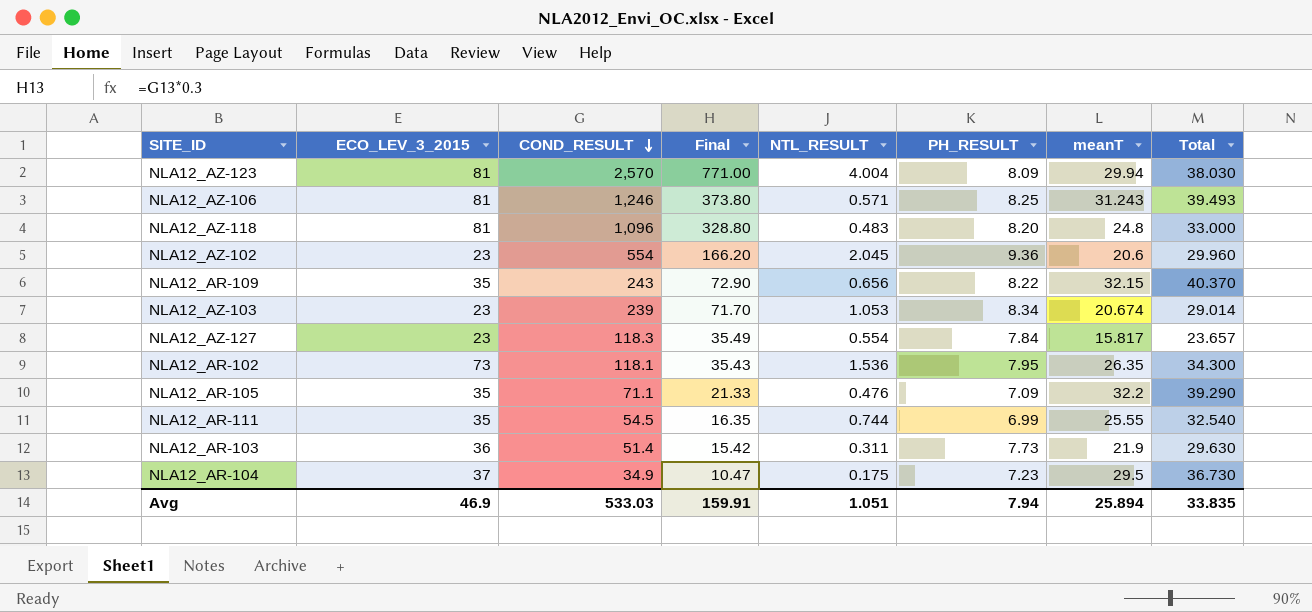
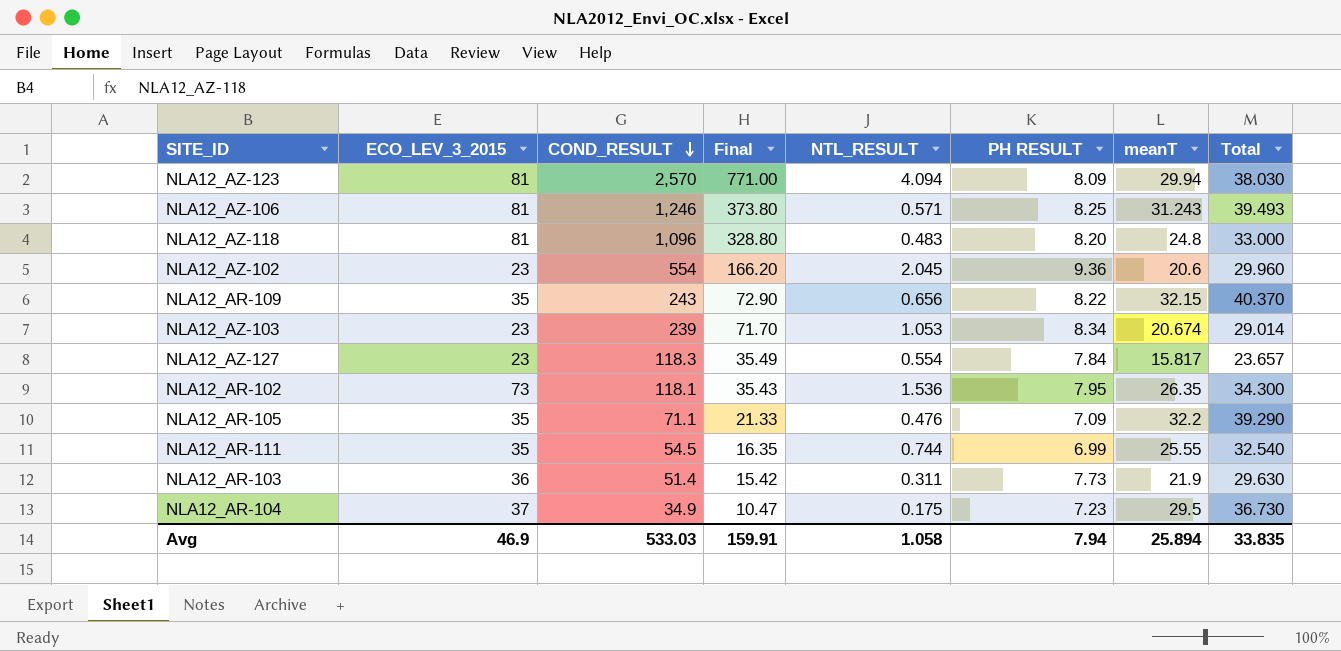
column name: PH_RESULT -> PH RESULT
NLA12_AZ-123 | NTL_RESULT: 4.004 -> 4.094
Avg | NTL_RESULT: 1.051 -> 1.058

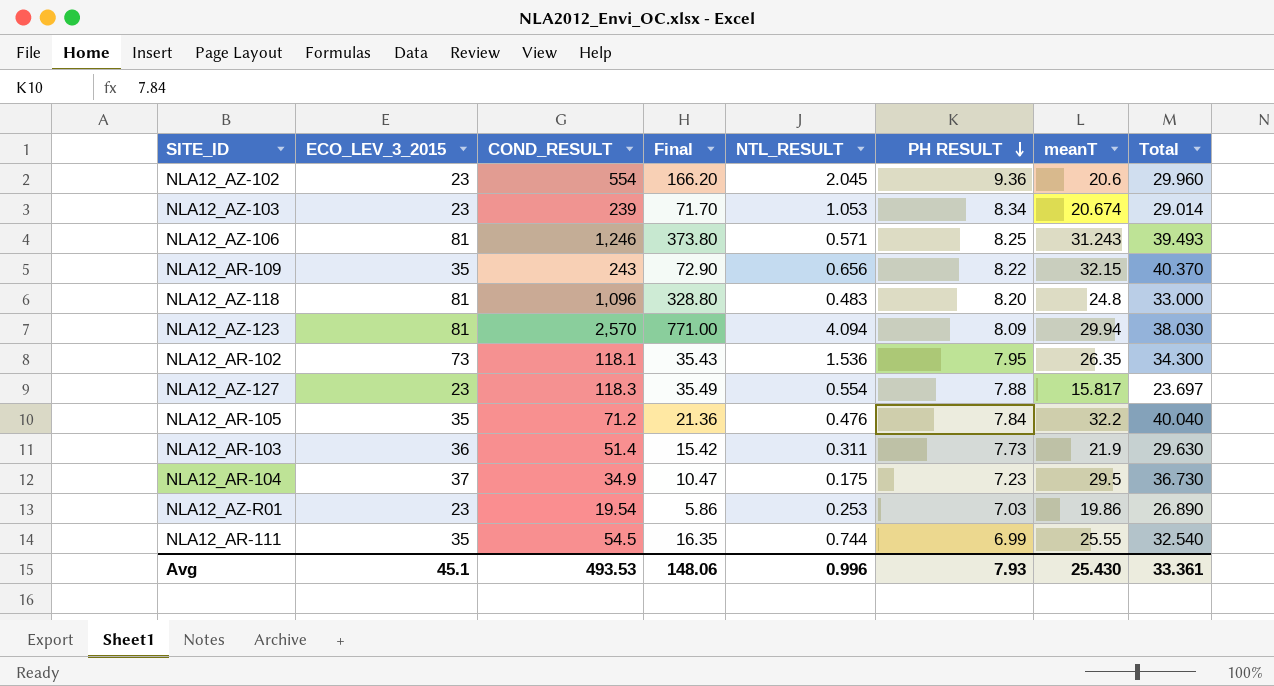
row order: COND_RESULT descending -> PH RESULT descending
NLA12_AZ-127 | PH RESULT: 7.84 -> 7.88
NLA12_AZ-127 | Total: 23.657 -> 23.697
NLA12_AR-105 | COND_RESULT: 71.1 -> 71.2
NLA12_AR-105 | Final: 21.33 -> 21.36
NLA12_AR-105 | PH RESULT: 7.09 -> 7.84
NLA12_AR-105 | Total: 39.290 -> 40.040
row NLA12_AZ-R01: none -> 23 | 19.54 | 5.86 | 0.253 | 7.03 | 19.86 | 26.890
Avg | ECO_LEV_3_2015: 46.9 -> 45.1
Avg | COND_RESULT: 533.03 -> 493.53
Avg | Final: 159.91 -> 148.06
Avg | NTL_RESULT: 1.058 -> 0.996
Avg | PH RESULT: 7.94 -> 7.93
Avg | meanT: 25.894 -> 25.430
Avg | Total: 33.835 -> 33.361

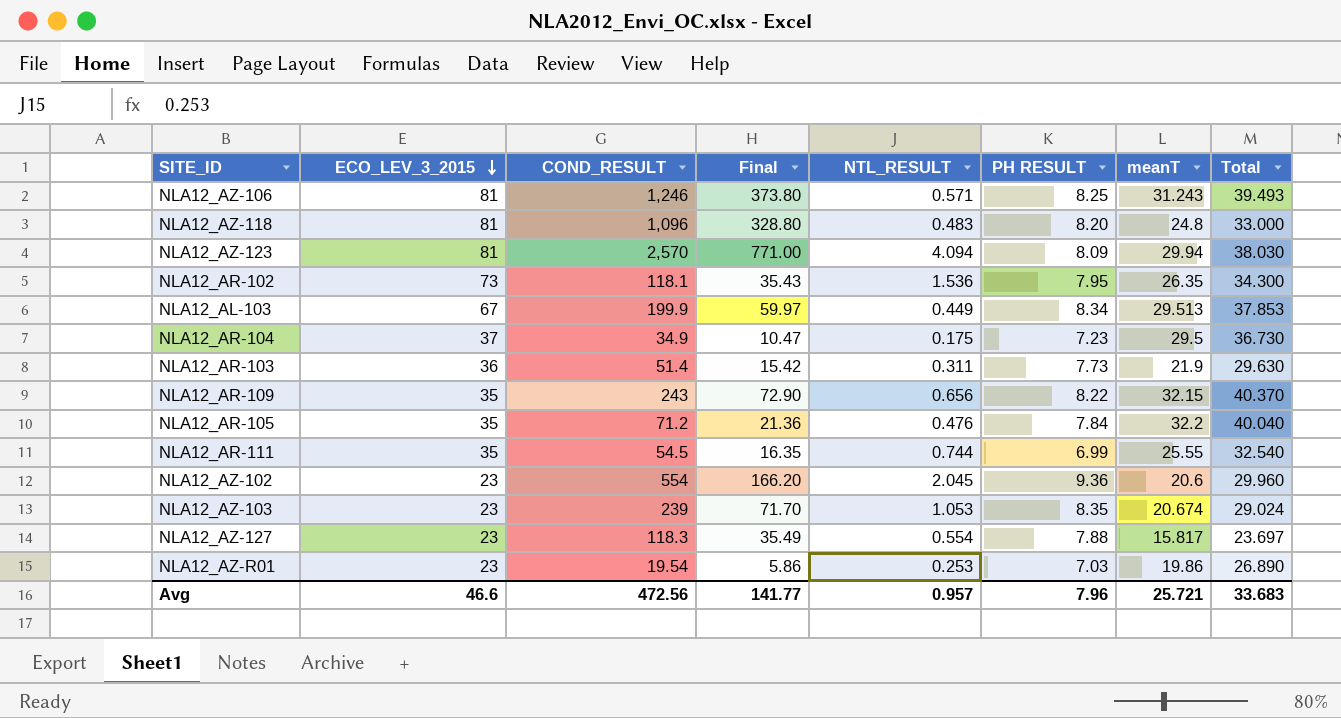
row order: PH RESULT descending -> ECO_LEV_3_2015 descending
row NLA12_AL-103: none -> 67 | 199.9 | 59.97 | 0.449 | 8.34 | 29.513 | 37.853
NLA12_AZ-103 | PH RESULT: 8.34 -> 8.35
NLA12_AZ-103 | Total: 29.014 -> 29.024
Avg | ECO_LEV_3_2015: 45.1 -> 46.6
Avg | COND_RESULT: 493.53 -> 472.56
Avg | Final: 148.06 -> 141.77
Avg | NTL_RESULT: 0.996 -> 0.957
Avg | PH RESULT: 7.93 -> 7.96
Avg | meanT: 25.430 -> 25.721
Avg | Total: 33.361 -> 33.683

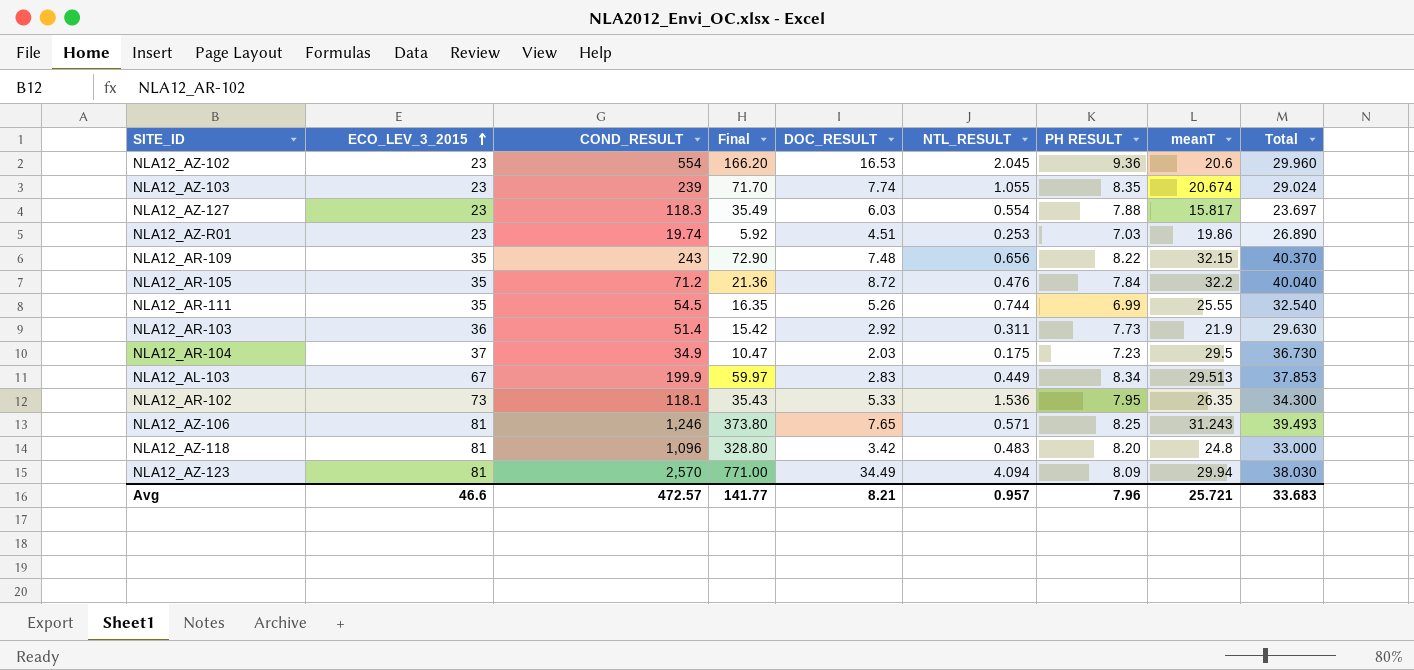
row order: ECO_LEV_3_2015 descending -> ECO_LEV_3_2015 ascending
column DOC_RESULT | position: none -> 5
NLA12_AZ-103 | NTL_RESULT: 1.053 -> 1.055
NLA12_AZ-R01 | COND_RESULT: 19.54 -> 19.74
NLA12_AZ-R01 | Final: 5.86 -> 5.92
Avg | COND_RESULT: 472.56 -> 472.57

